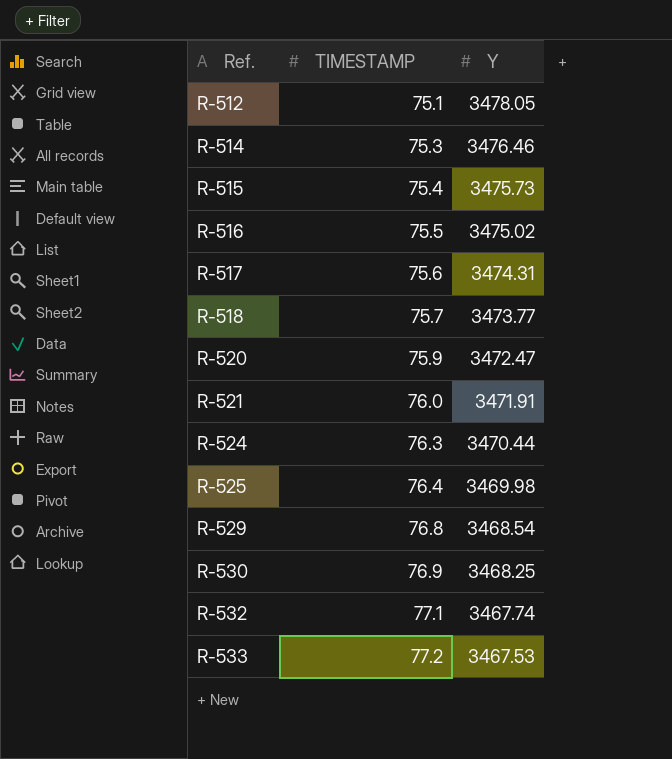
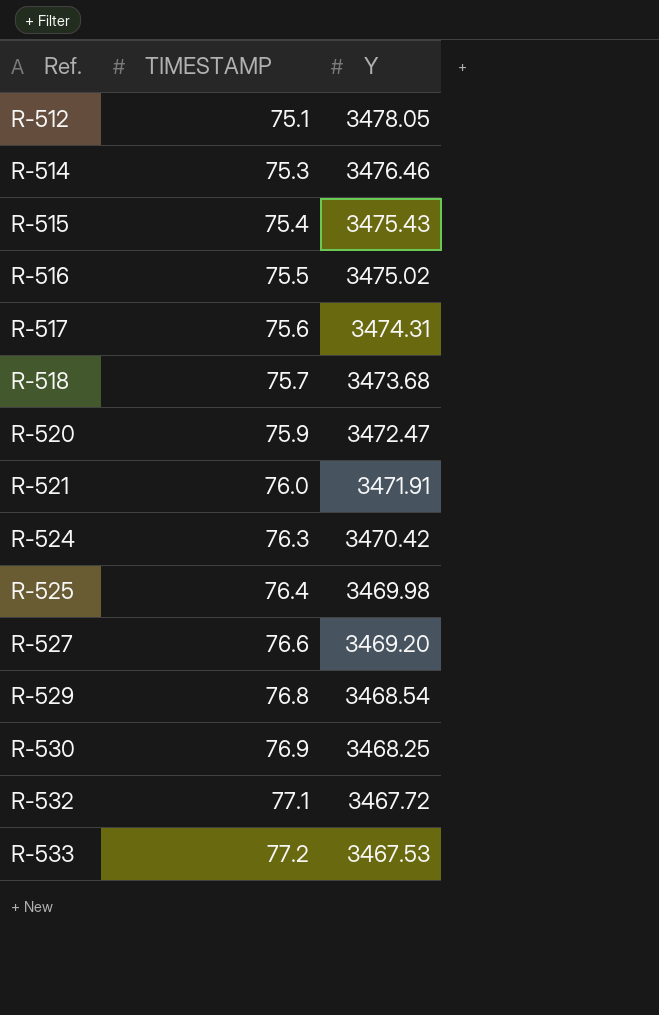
R-515 | Y: 3475.73 -> 3475.43
R-518 | Y: 3473.77 -> 3473.68
R-524 | Y: 3470.44 -> 3470.42
row R-527: none -> 76.6 | 3469.20
R-532 | Y: 3467.74 -> 3467.72

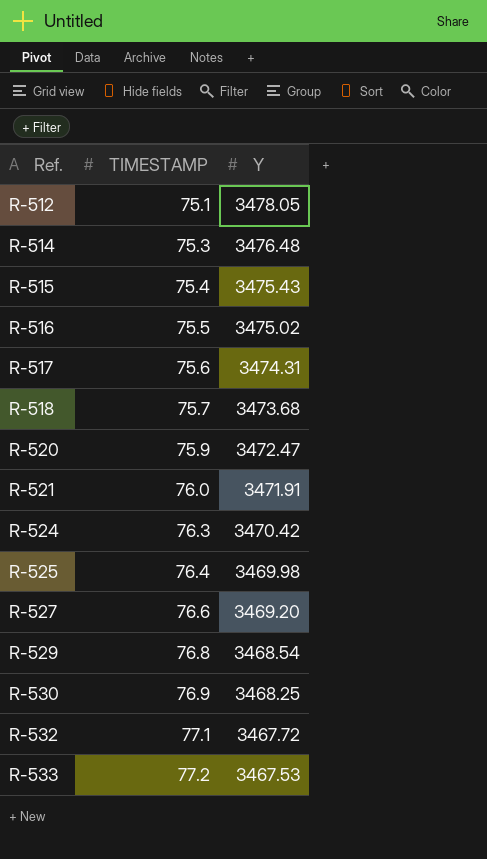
R-514 | Y: 3476.46 -> 3476.48

